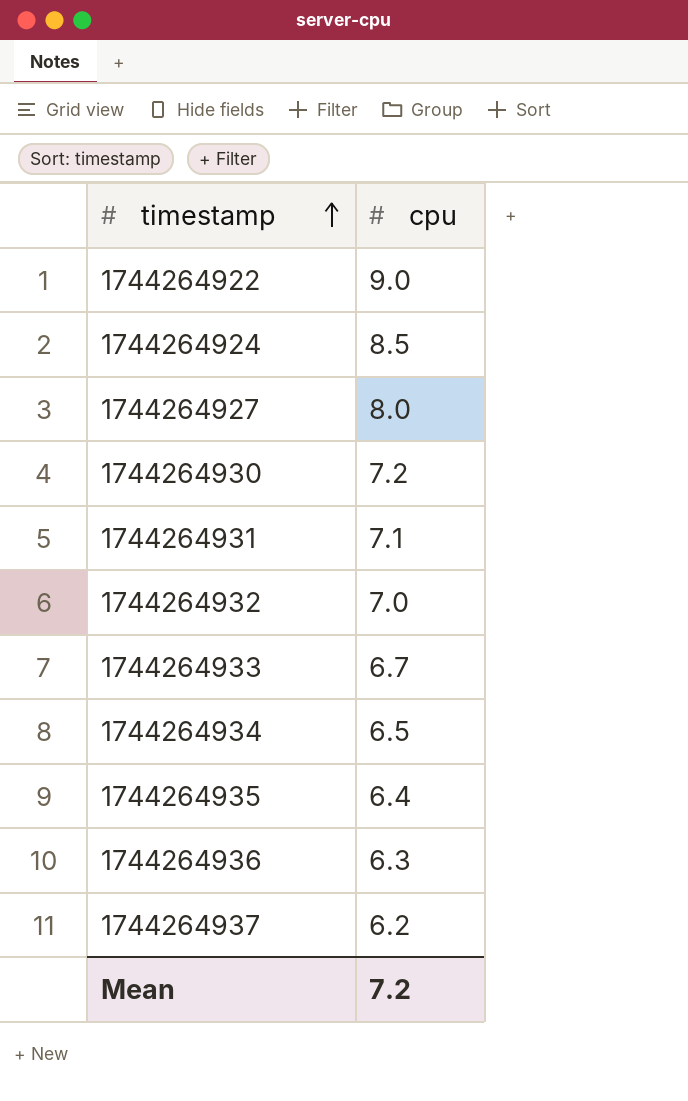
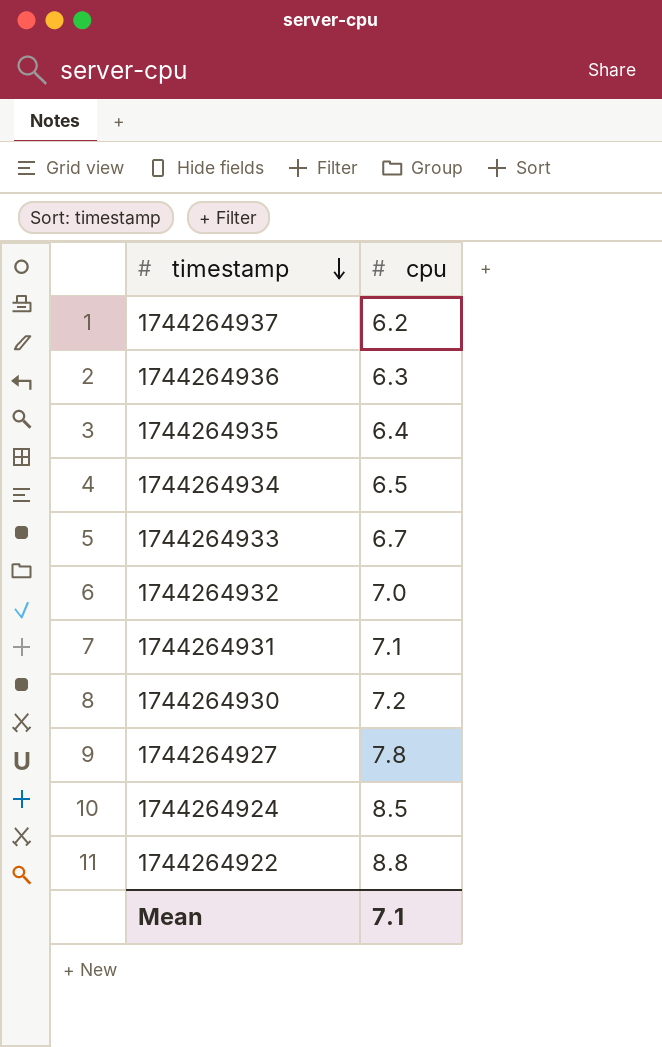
row order: timestamp ascending -> timestamp descending
1744264927 | cpu: 8.0 -> 7.8
1744264922 | cpu: 9.0 -> 8.8
Mean | cpu: 7.2 -> 7.1

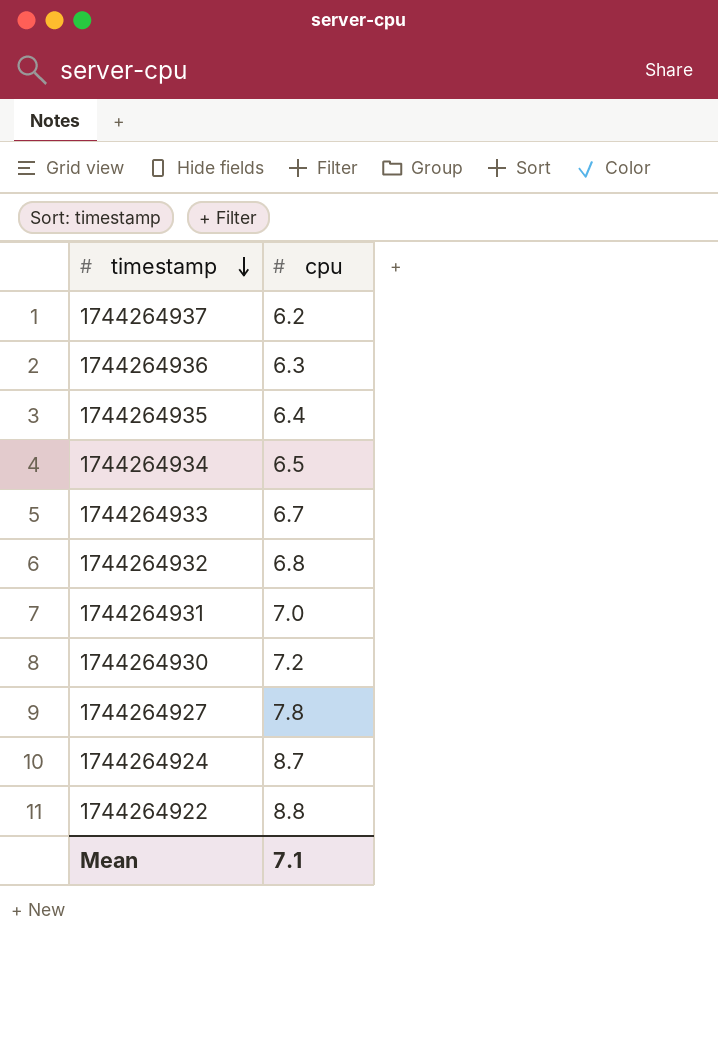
1744264932 | cpu: 7.0 -> 6.8
1744264931 | cpu: 7.1 -> 7.0
1744264924 | cpu: 8.5 -> 8.7

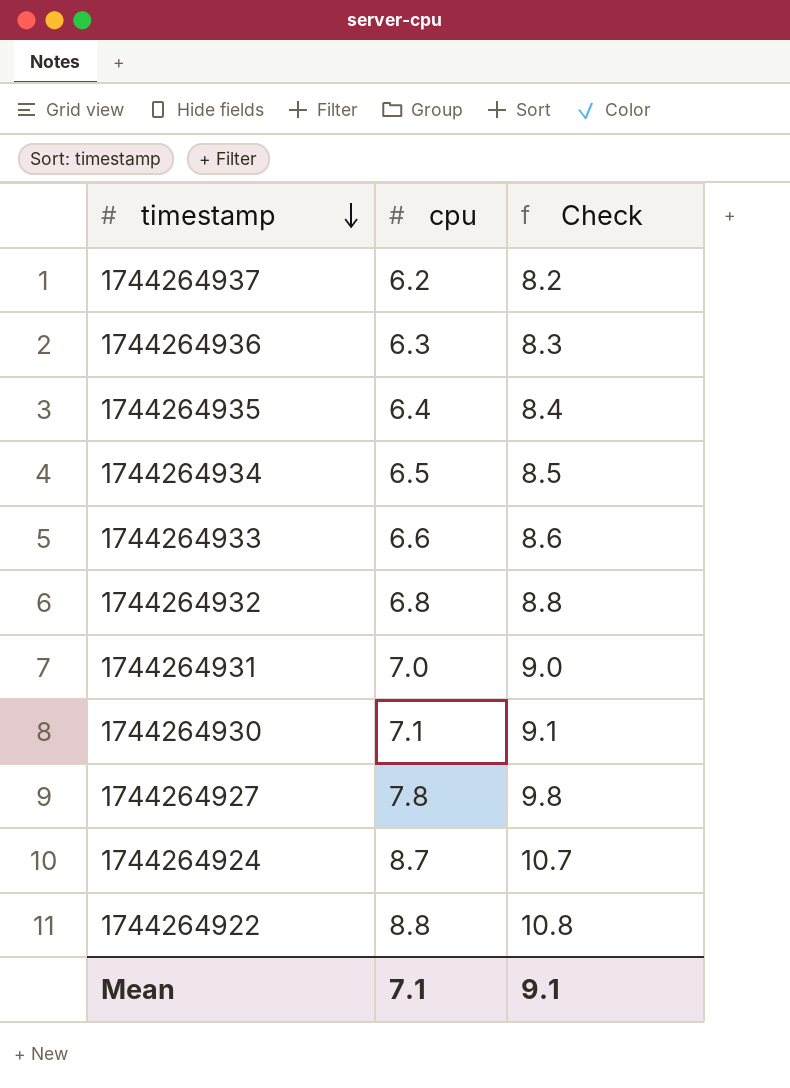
column Check | formula: none -> [cpu] + 2
1744264933 | cpu: 6.7 -> 6.6
1744264930 | cpu: 7.2 -> 7.1

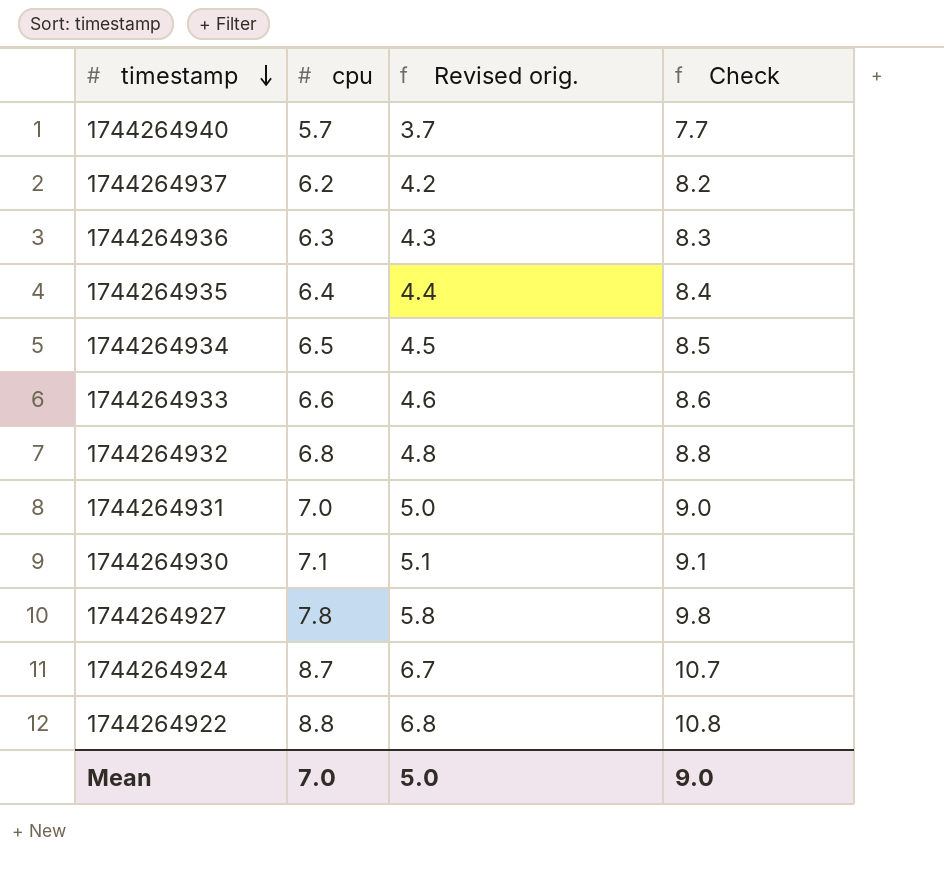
column Revised orig. | formula: none -> [cpu] - 2
row 1744264940: none -> 5.7 | 3.7 | 7.7
Mean | cpu: 7.1 -> 7.0
Mean | Check: 9.1 -> 9.0

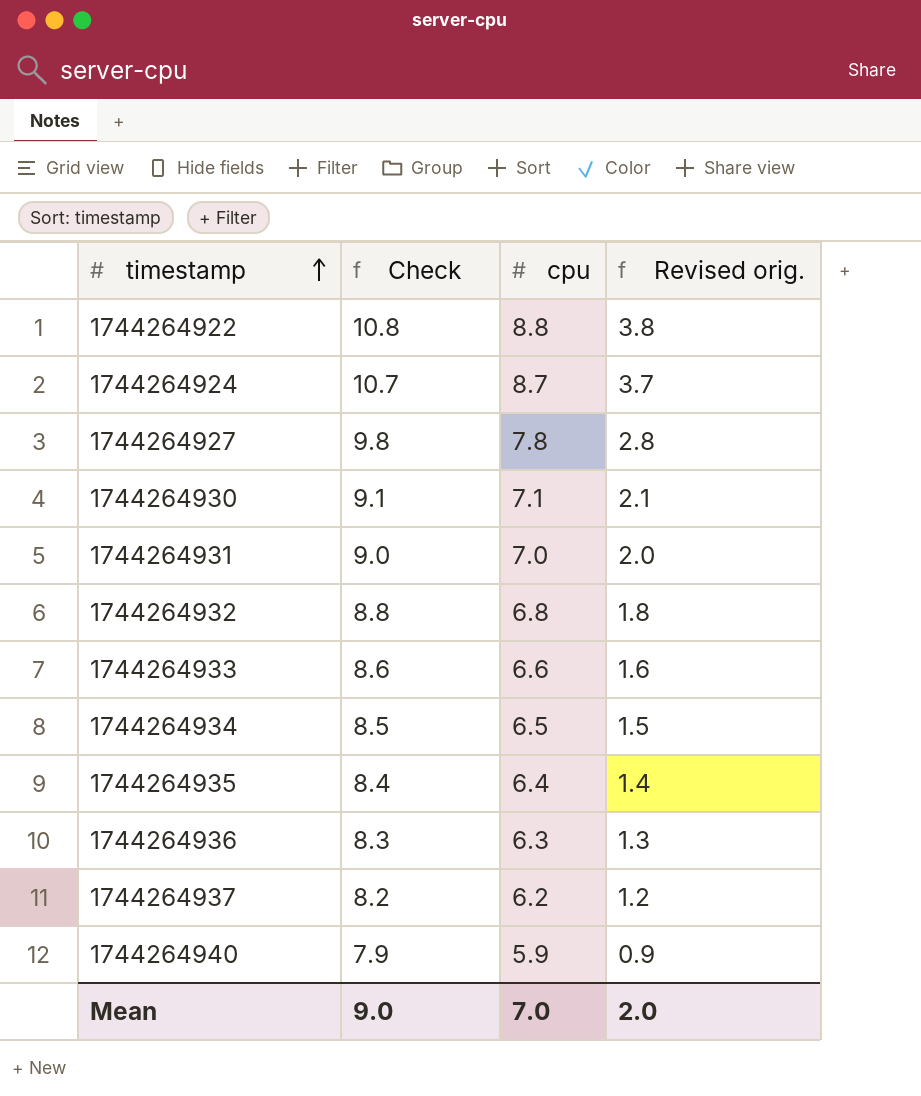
row order: timestamp descending -> timestamp ascending
column Check | position: 4 -> 2
column Revised orig. | formula: [cpu] - 2 -> [cpu] - 5
1744264940 | Check: 7.7 -> 7.9
1744264940 | cpu: 5.7 -> 5.9
Mean | Revised orig.: 5.0 -> 2.0

